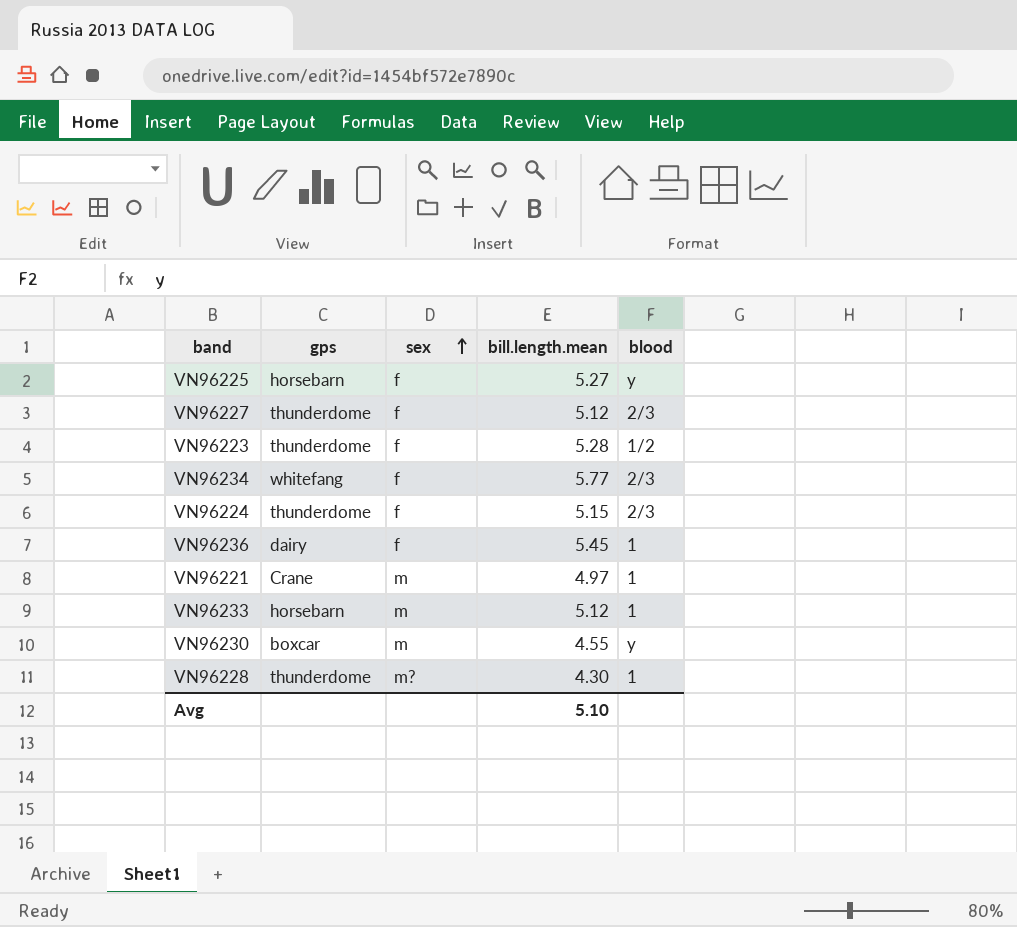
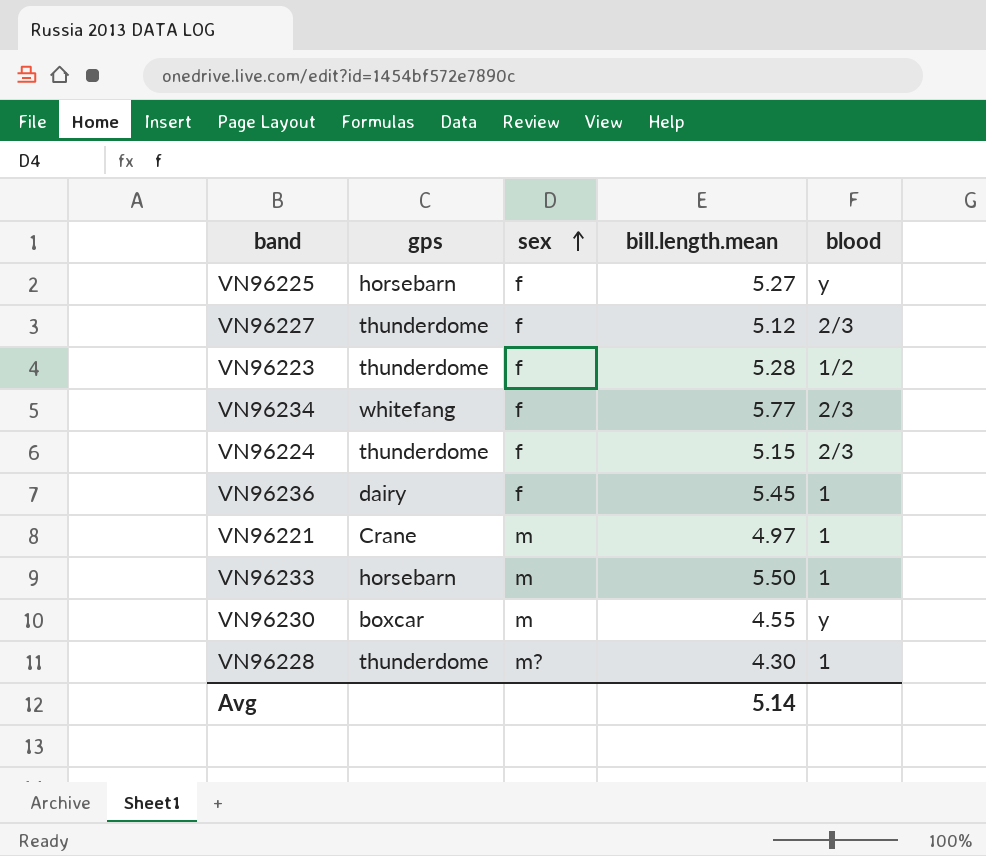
VN96233 | bill.length.mean: 5.12 -> 5.50
Avg | bill.length.mean: 5.10 -> 5.14

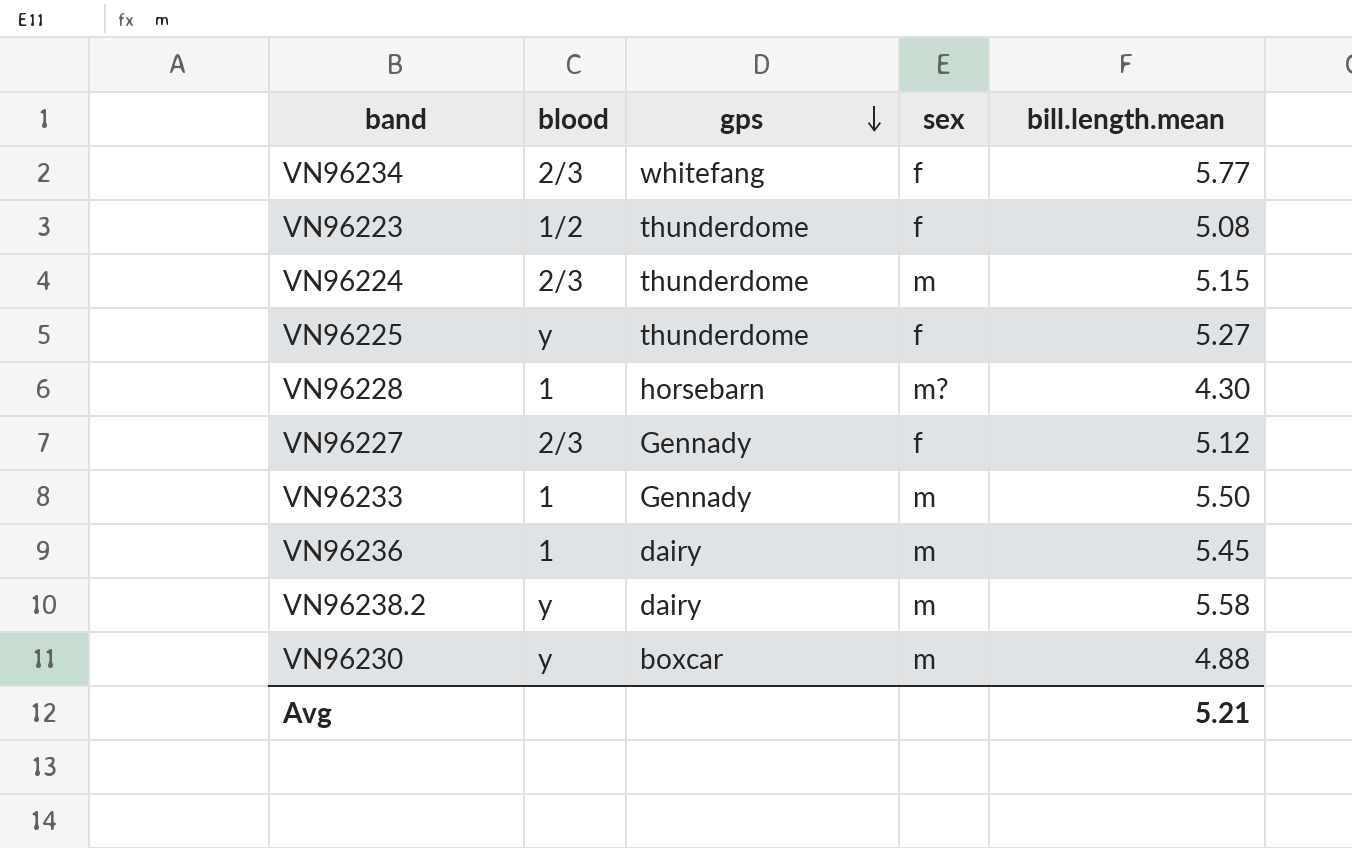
row order: sex ascending -> gps descending
column blood | position: 5 -> 2
row VN96221: Crane | m | 4.97 | 1 -> none
VN96223 | bill.length.mean: 5.28 -> 5.08
VN96224 | sex: f -> m
VN96225 | gps: horsebarn -> thunderdome
VN96228 | gps: thunderdome -> horsebarn
VN96227 | gps: thunderdome -> Gennady
VN96233 | gps: horsebarn -> Gennady
VN96236 | sex: f -> m
row VN96238.2: none -> y | dairy | m | 5.58
VN96230 | bill.length.mean: 4.55 -> 4.88
Avg | bill.length.mean: 5.14 -> 5.21

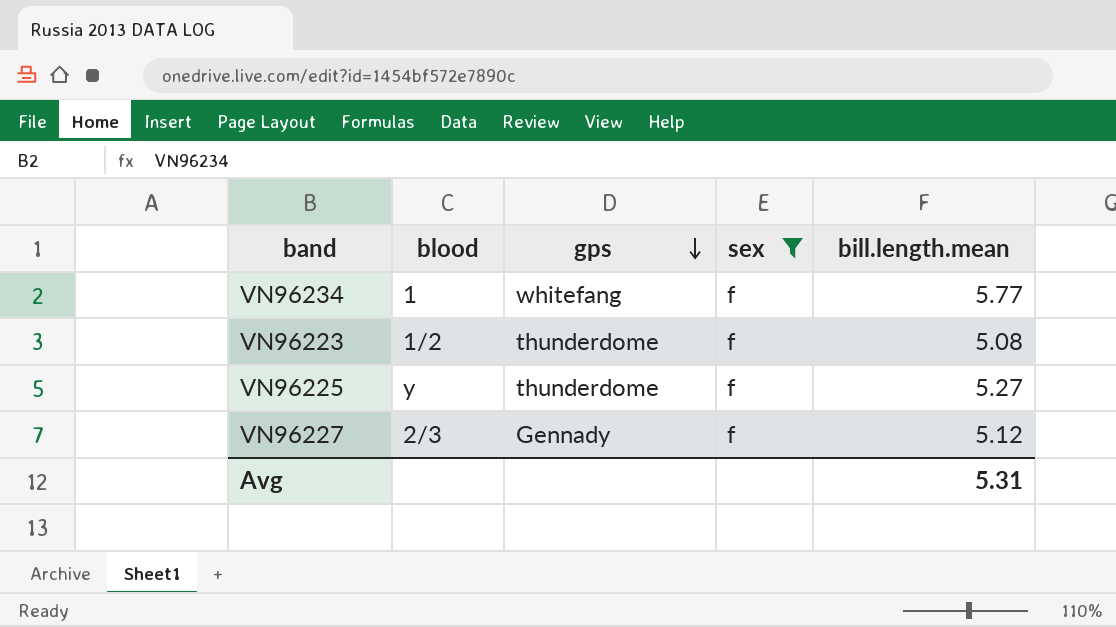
filter: none -> sex = f
VN96234 | blood: 2/3 -> 1
Avg | bill.length.mean: 5.21 -> 5.31

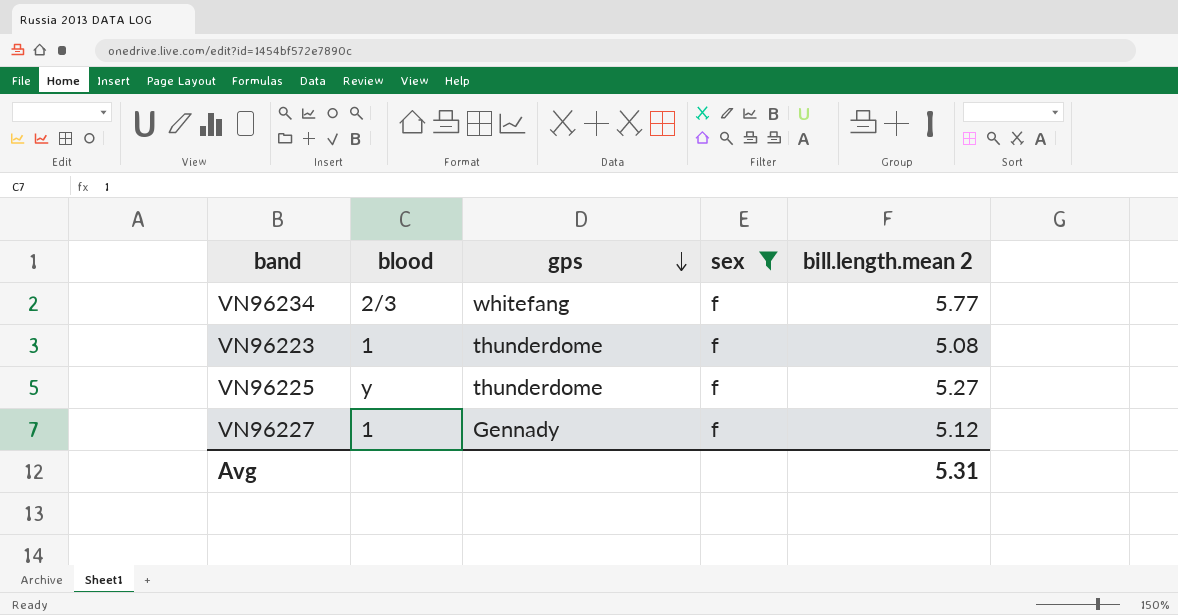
column name: bill.length.mean -> bill.length.mean 2
VN96234 | blood: 1 -> 2/3
VN96223 | blood: 1/2 -> 1
VN96227 | blood: 2/3 -> 1

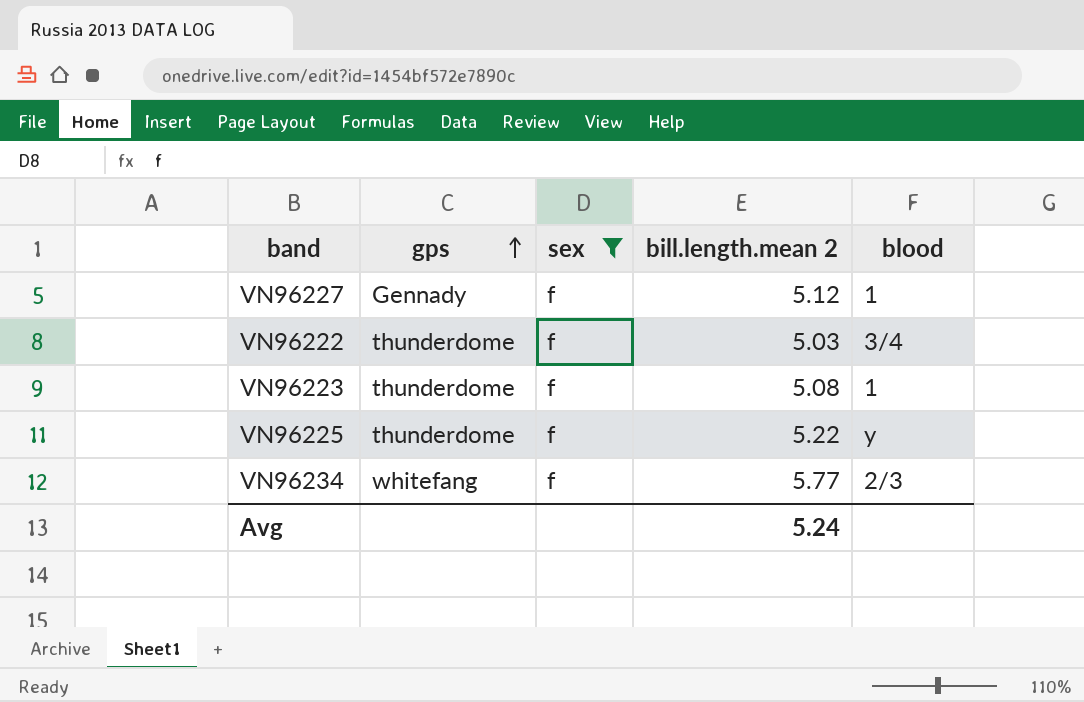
row order: gps descending -> gps ascending
column blood | position: 2 -> 5
row VN96222: none -> thunderdome | f | 5.03 | 3/4
VN96225 | bill.length.mean 2: 5.27 -> 5.22
Avg | bill.length.mean 2: 5.31 -> 5.24

